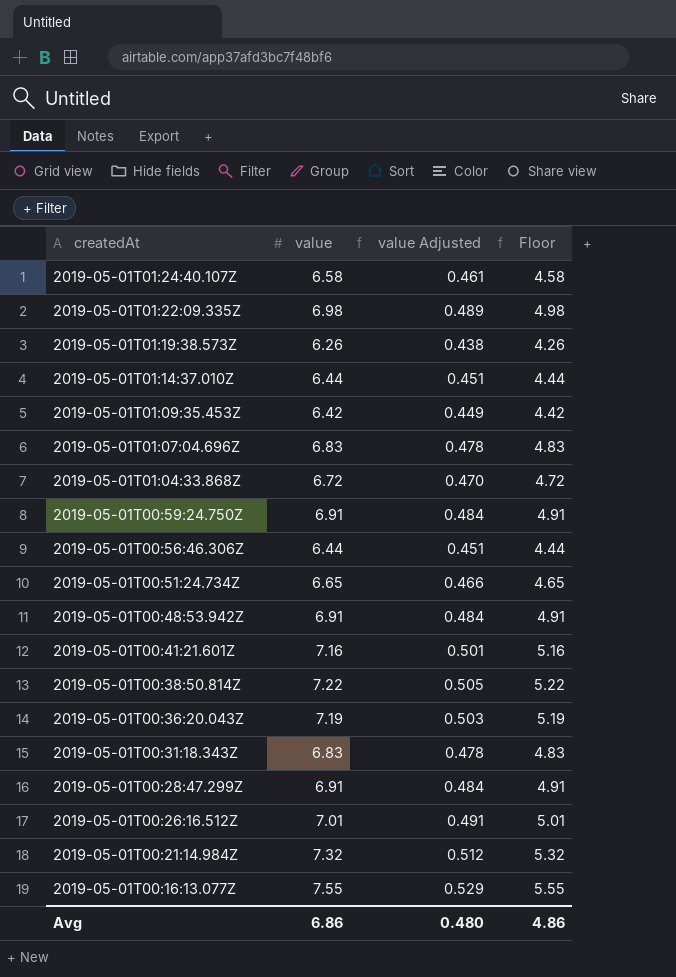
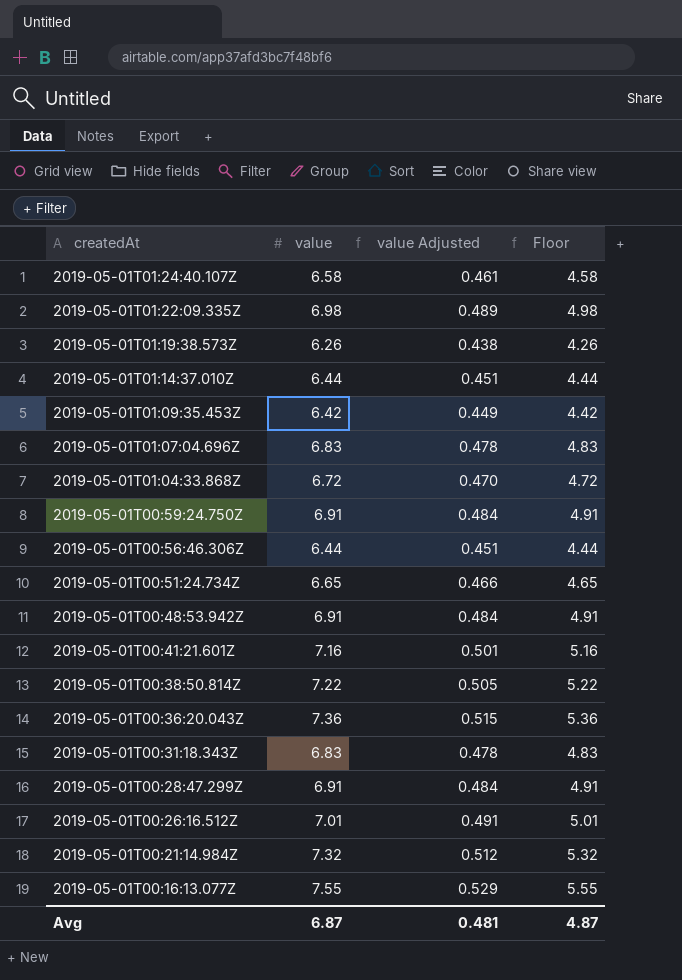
2019-05-01T00:36:20.043Z | value: 7.19 -> 7.36
2019-05-01T00:36:20.043Z | value Adjusted: 0.503 -> 0.515
2019-05-01T00:36:20.043Z | Floor: 5.19 -> 5.36
Avg | value: 6.86 -> 6.87
Avg | value Adjusted: 0.480 -> 0.481
Avg | Floor: 4.86 -> 4.87

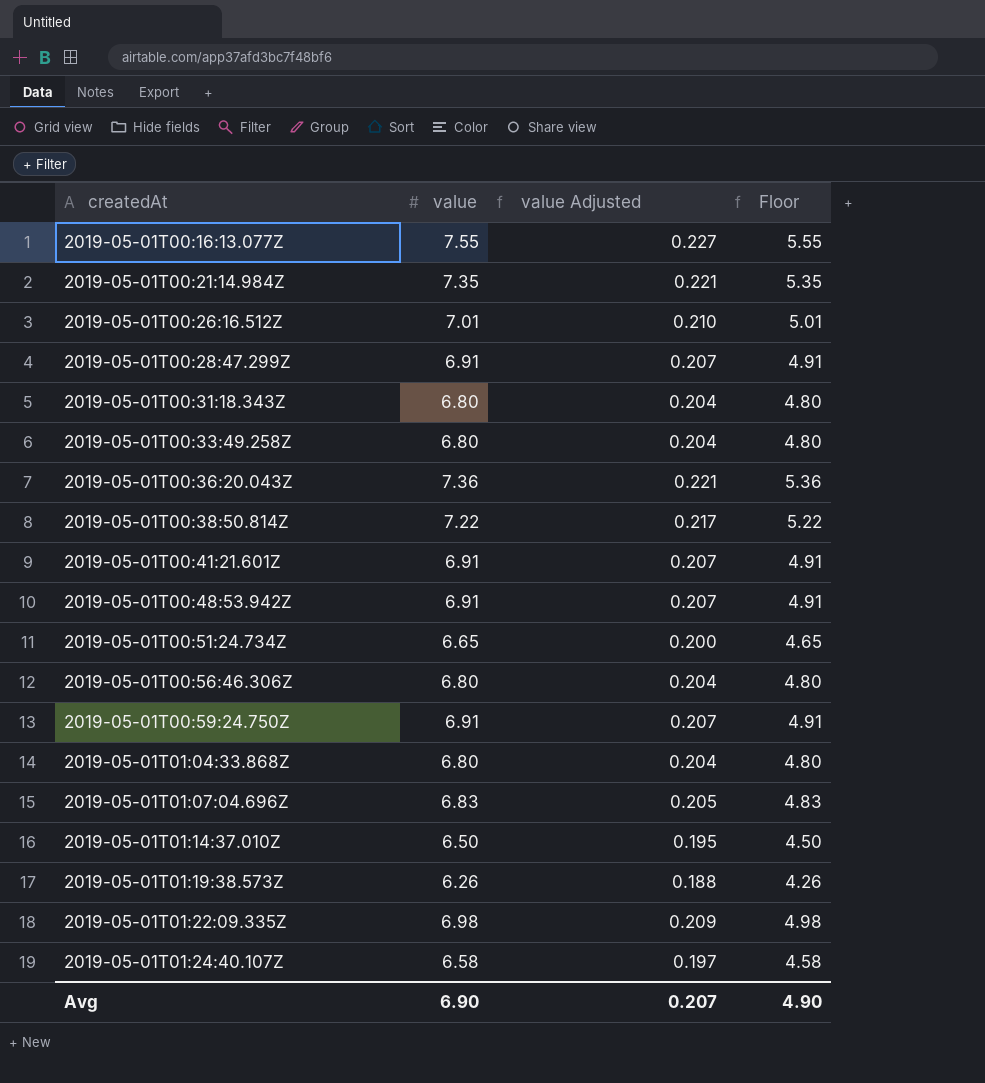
row order: createdAt descending -> createdAt ascending
column value Adjusted | formula: [value] * 0.07 -> [value] * 0.03
row 2019-05-01T01:09:35.453Z: 6.42 | 0.449 | 4.42 -> none
2019-05-01T00:21:14.984Z | value: 7.32 -> 7.35
2019-05-01T00:21:14.984Z | Floor: 5.32 -> 5.35
2019-05-01T00:31:18.343Z | value: 6.83 -> 6.80
2019-05-01T00:31:18.343Z | Floor: 4.83 -> 4.80
row 2019-05-01T00:33:49.258Z: none -> 6.80 | 0.204 | 4.80
2019-05-01T00:41:21.601Z | value: 7.16 -> 6.91
2019-05-01T00:41:21.601Z | Floor: 5.16 -> 4.91
2019-05-01T00:56:46.306Z | value: 6.44 -> 6.80
2019-05-01T00:56:46.306Z | Floor: 4.44 -> 4.80
2019-05-01T01:04:33.868Z | value: 6.72 -> 6.80
2019-05-01T01:04:33.868Z | Floor: 4.72 -> 4.80
2019-05-01T01:14:37.010Z | value: 6.44 -> 6.50
2019-05-01T01:14:37.010Z | Floor: 4.44 -> 4.50
Avg | value: 6.87 -> 6.90
Avg | value Adjusted: 0.481 -> 0.207
Avg | Floor: 4.87 -> 4.90

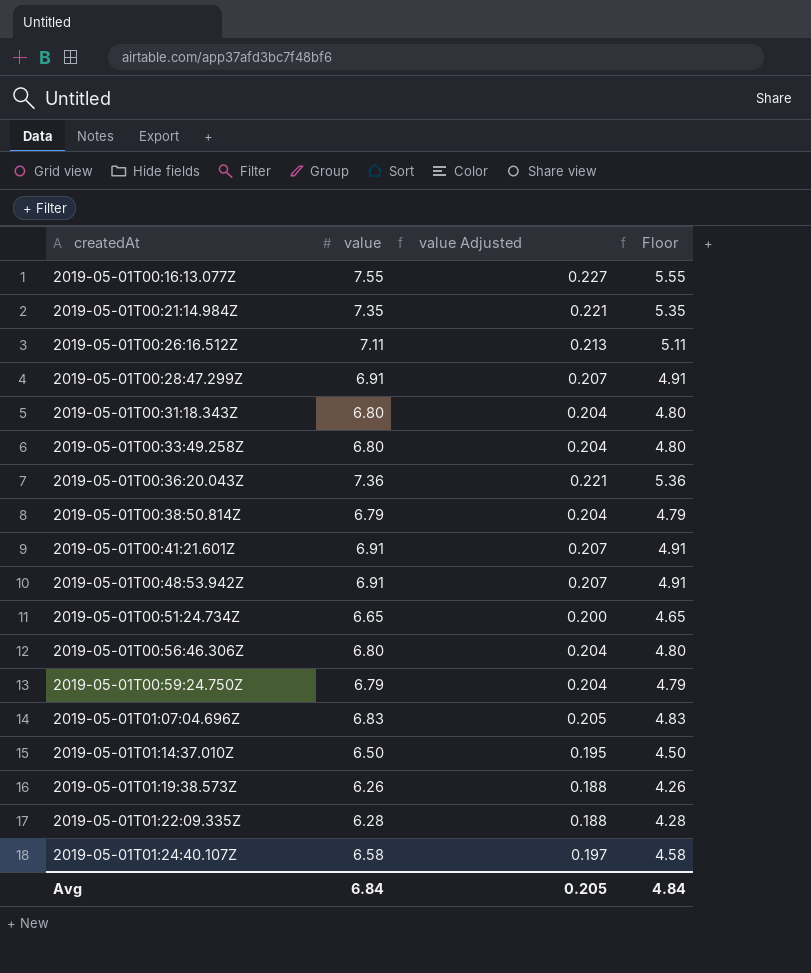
row 2019-05-01T01:04:33.868Z: 6.80 | 0.204 | 4.80 -> none
2019-05-01T00:26:16.512Z | value: 7.01 -> 7.11
2019-05-01T00:26:16.512Z | value Adjusted: 0.210 -> 0.213
2019-05-01T00:26:16.512Z | Floor: 5.01 -> 5.11
2019-05-01T00:38:50.814Z | value: 7.22 -> 6.79
2019-05-01T00:38:50.814Z | value Adjusted: 0.217 -> 0.204
2019-05-01T00:38:50.814Z | Floor: 5.22 -> 4.79
2019-05-01T00:59:24.750Z | value: 6.91 -> 6.79
2019-05-01T00:59:24.750Z | value Adjusted: 0.207 -> 0.204
2019-05-01T00:59:24.750Z | Floor: 4.91 -> 4.79
2019-05-01T01:22:09.335Z | value: 6.98 -> 6.28
2019-05-01T01:22:09.335Z | value Adjusted: 0.209 -> 0.188
2019-05-01T01:22:09.335Z | Floor: 4.98 -> 4.28
Avg | value: 6.90 -> 6.84
Avg | value Adjusted: 0.207 -> 0.205
Avg | Floor: 4.90 -> 4.84

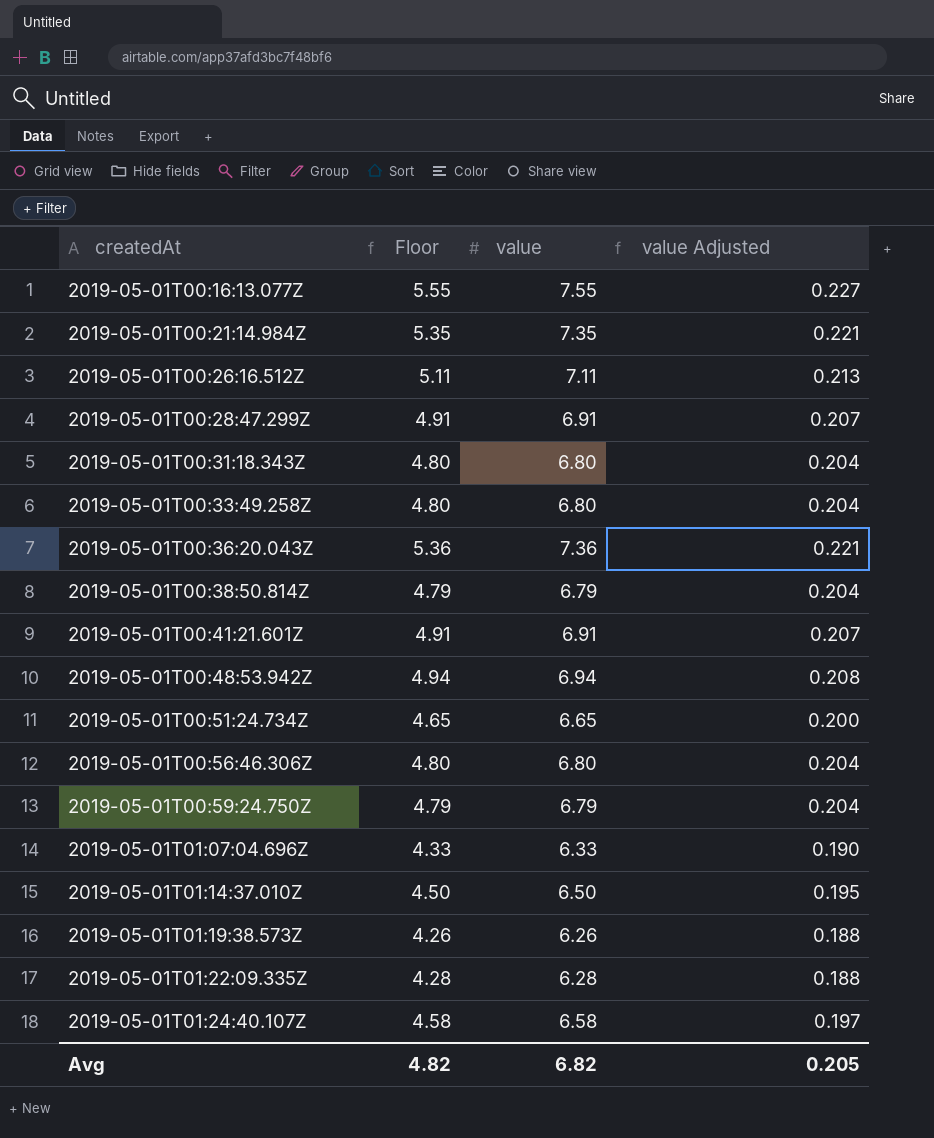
column Floor | position: 4 -> 2
2019-05-01T00:48:53.942Z | Floor: 4.91 -> 4.94
2019-05-01T00:48:53.942Z | value: 6.91 -> 6.94
2019-05-01T00:48:53.942Z | value Adjusted: 0.207 -> 0.208
2019-05-01T01:07:04.696Z | Floor: 4.83 -> 4.33
2019-05-01T01:07:04.696Z | value: 6.83 -> 6.33
2019-05-01T01:07:04.696Z | value Adjusted: 0.205 -> 0.190
Avg | Floor: 4.84 -> 4.82
Avg | value: 6.84 -> 6.82

